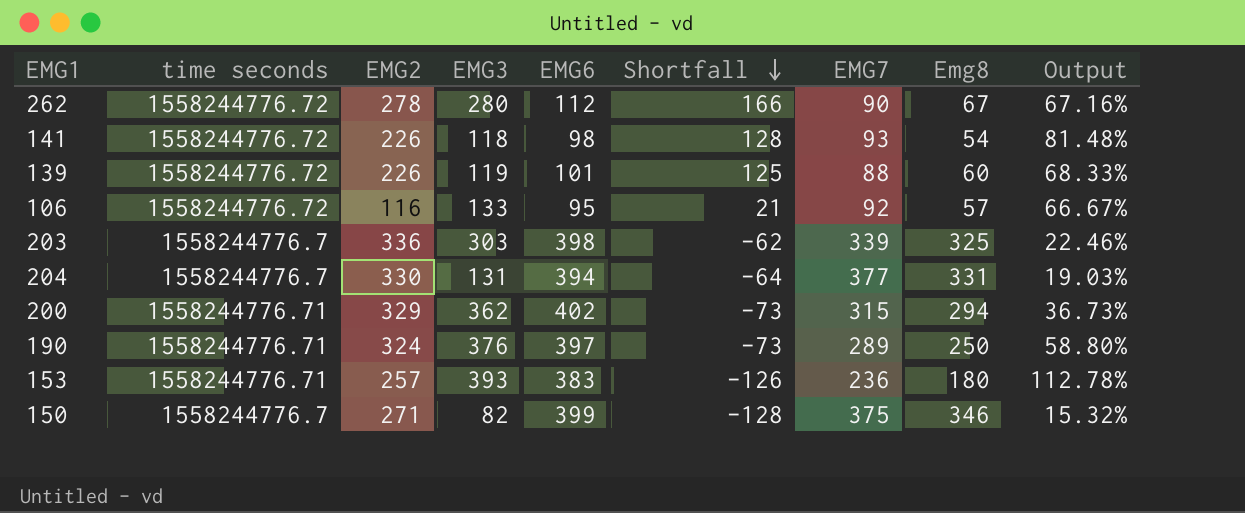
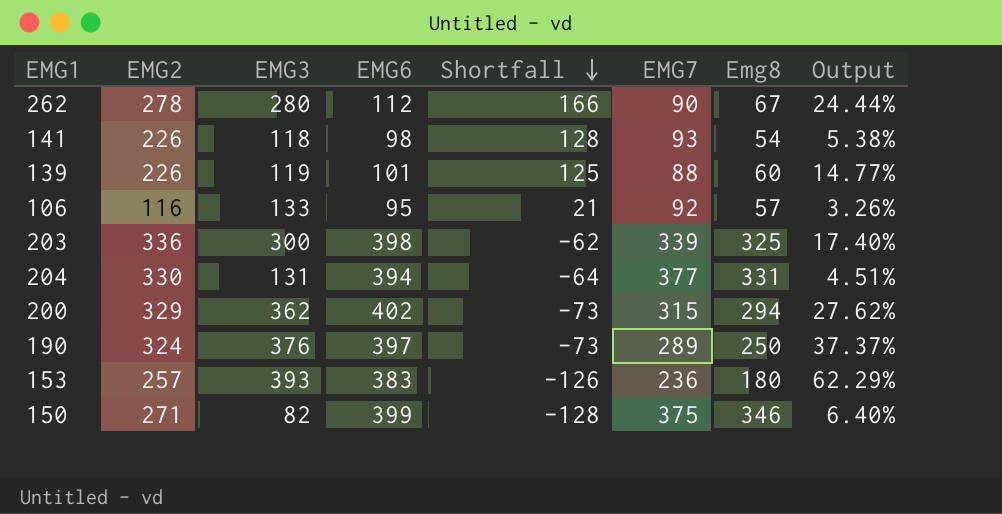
column time seconds | position: 2 -> none
column Output | formula: ([EMG6] - [Emg8]) / [Emg8] -> ([EMG6] - [EMG7]) / [EMG7]
203 | EMG3: 303 -> 300

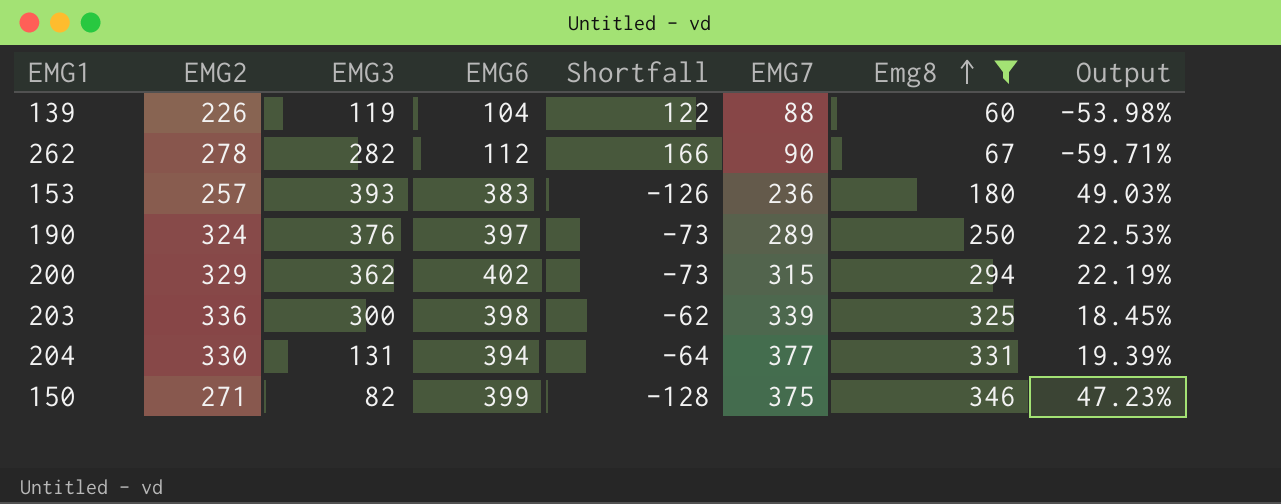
filter: none -> Emg8 >= 60
row order: Shortfall descending -> Emg8 ascending
column Output | formula: ([EMG6] - [EMG7]) / [EMG7] -> ([EMG6] - [EMG2]) / [EMG2]
139 | EMG6: 101 -> 104
139 | Shortfall: 125 -> 122
262 | EMG3: 280 -> 282

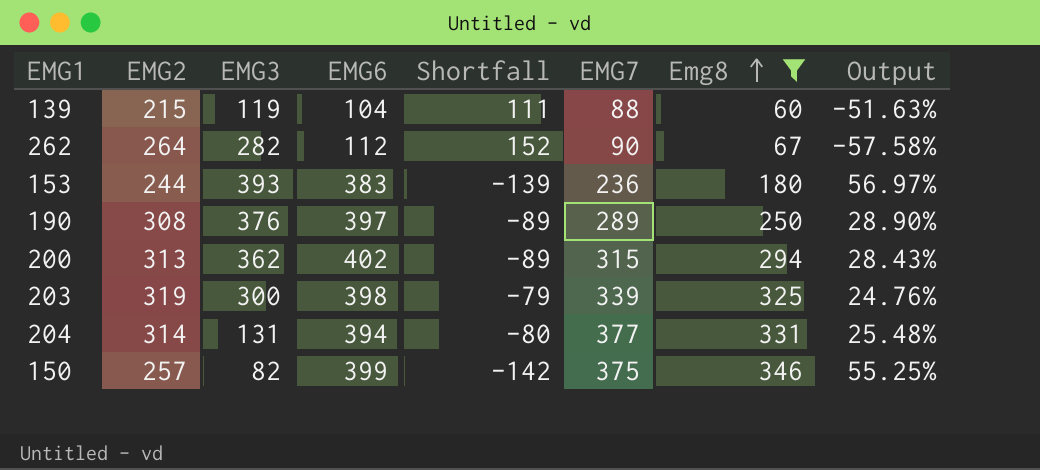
139 | EMG2: 226 -> 215
139 | Shortfall: 122 -> 111
139 | Output: -53.98% -> -51.63%
262 | EMG2: 278 -> 264
262 | Shortfall: 166 -> 152
262 | Output: -59.71% -> -57.58%
153 | EMG2: 257 -> 244
153 | Shortfall: -126 -> -139
153 | Output: 49.03% -> 56.97%
190 | EMG2: 324 -> 308
190 | Shortfall: -73 -> -89
190 | Output: 22.53% -> 28.90%
200 | EMG2: 329 -> 313
200 | Shortfall: -73 -> -89
200 | Output: 22.19% -> 28.43%
203 | EMG2: 336 -> 319
203 | Shortfall: -62 -> -79
203 | Output: 18.45% -> 24.76%
204 | EMG2: 330 -> 314
204 | Shortfall: -64 -> -80
204 | Output: 19.39% -> 25.48%
150 | EMG2: 271 -> 257
150 | Shortfall: -128 -> -142
150 | Output: 47.23% -> 55.25%

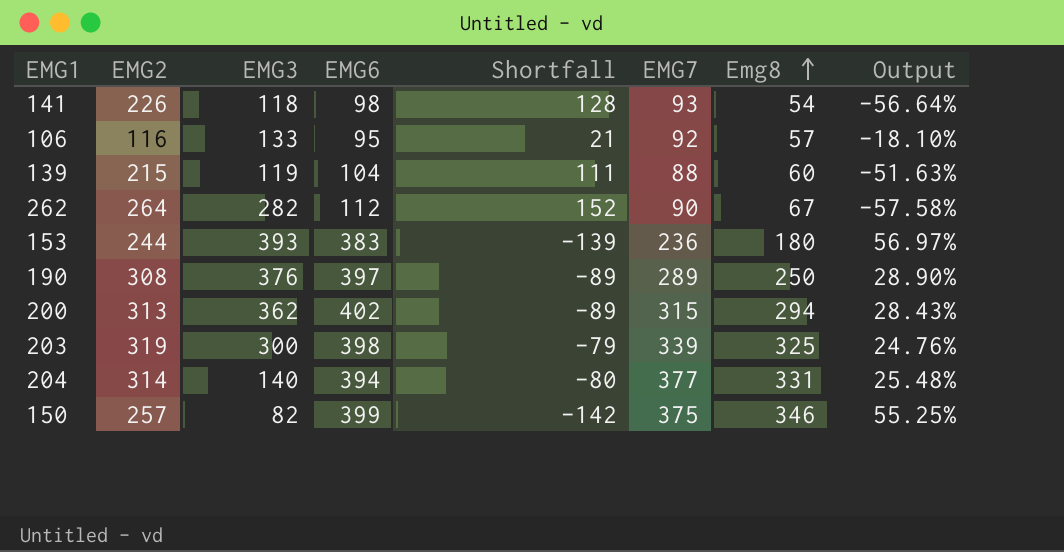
filter: Emg8 >= 60 -> none
204 | EMG3: 131 -> 140

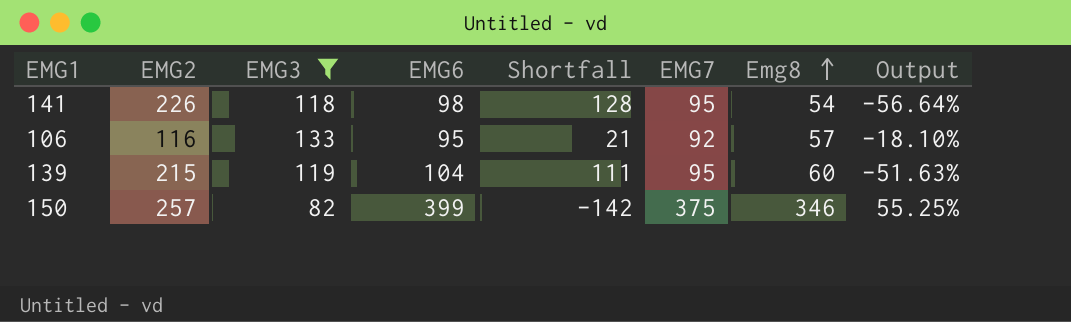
filter: none -> EMG3 <= 133
141 | EMG7: 93 -> 95
139 | EMG7: 88 -> 95

